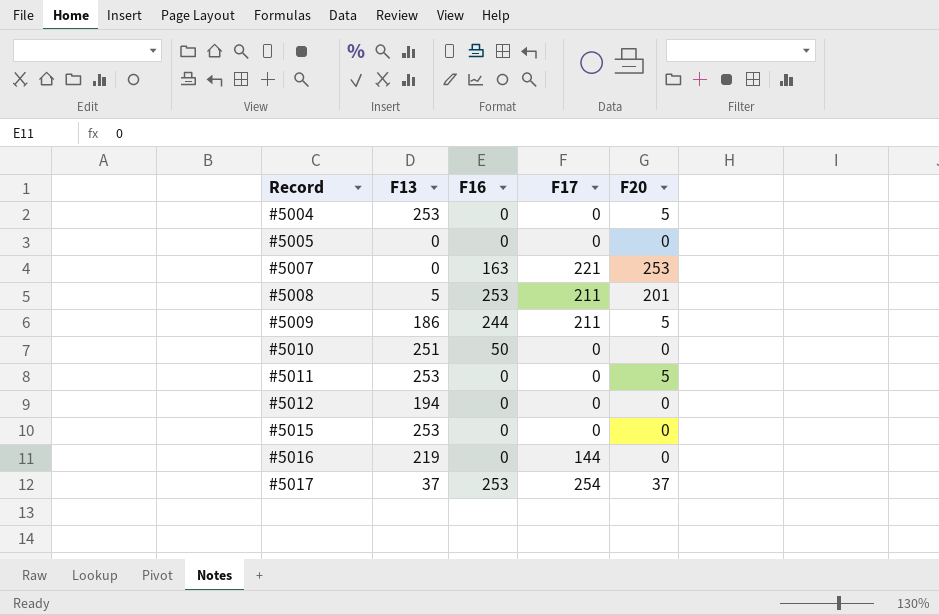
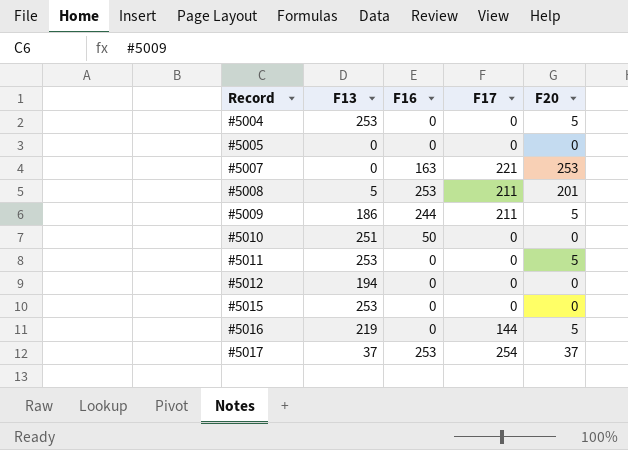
#5016 | F20: 0 -> 5

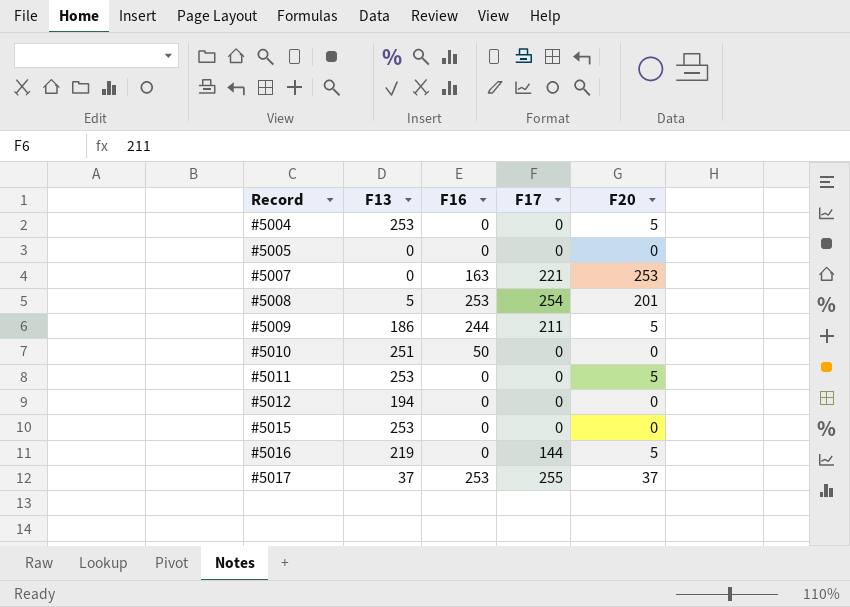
#5008 | F17: 211 -> 254
#5017 | F17: 254 -> 255

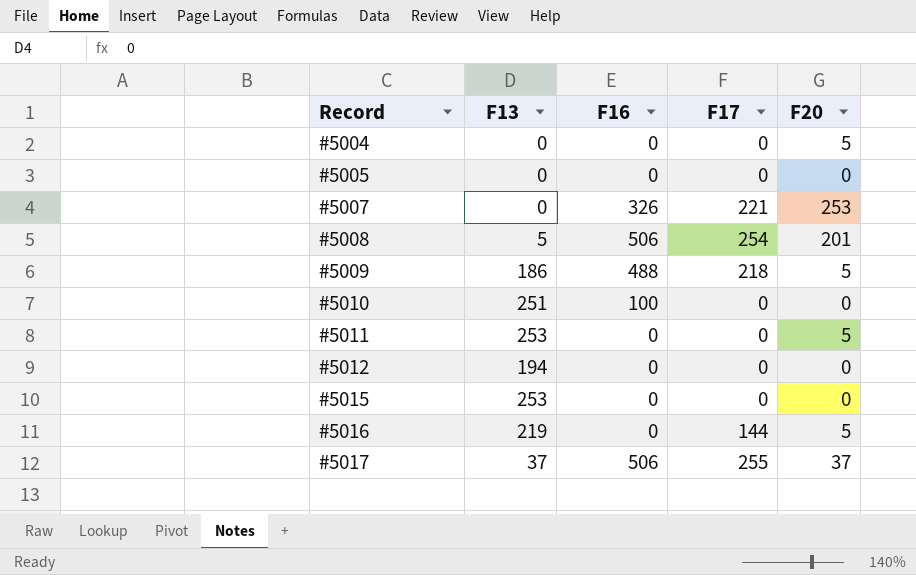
#5004 | F13: 253 -> 0
#5007 | F16: 163 -> 326
#5008 | F16: 253 -> 506
#5009 | F16: 244 -> 488
#5009 | F17: 211 -> 218
#5010 | F16: 50 -> 100
#5017 | F16: 253 -> 506

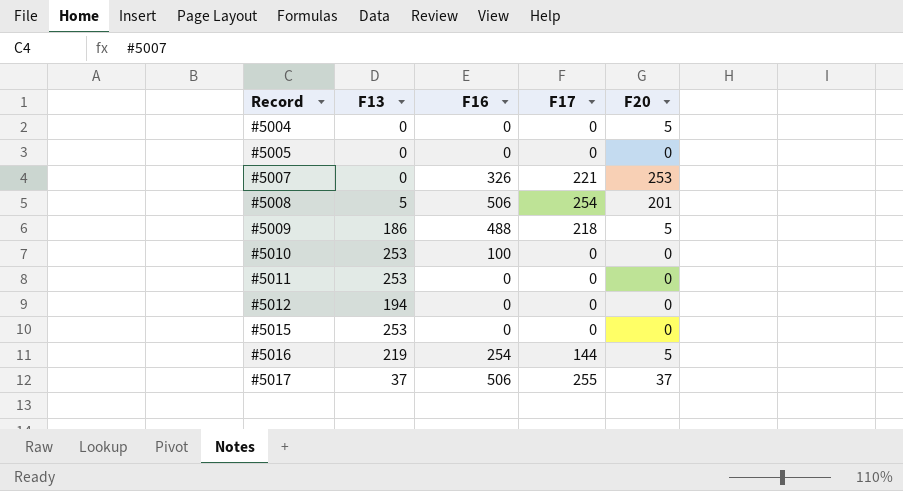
#5010 | F13: 251 -> 253
#5011 | F20: 5 -> 0
#5016 | F16: 0 -> 254

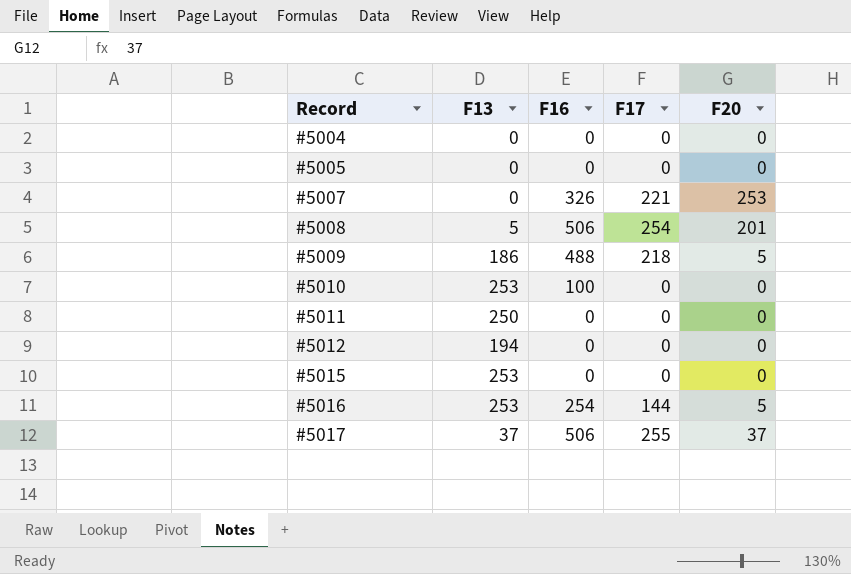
#5004 | F20: 5 -> 0
#5011 | F13: 253 -> 250
#5016 | F13: 219 -> 253

